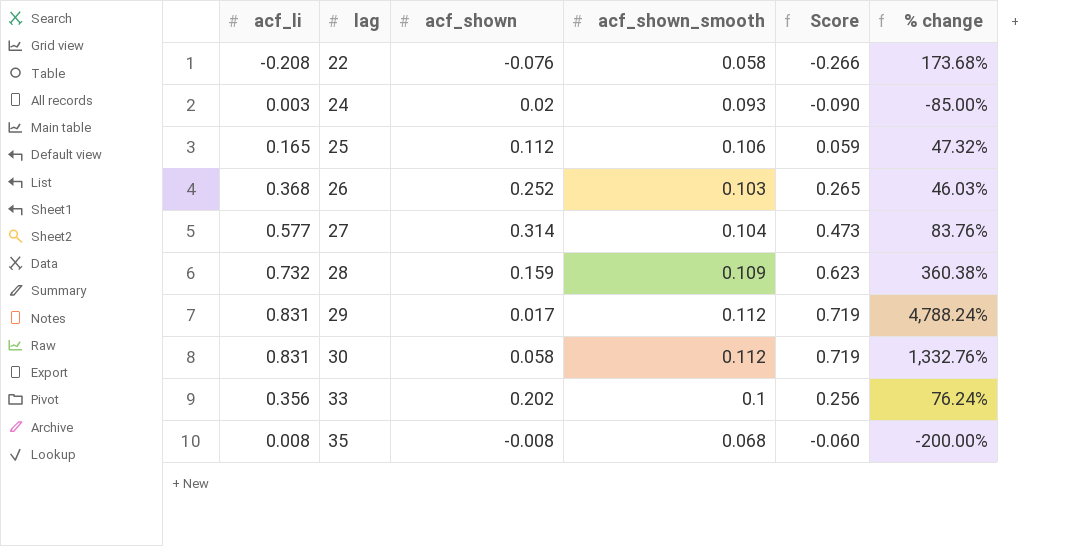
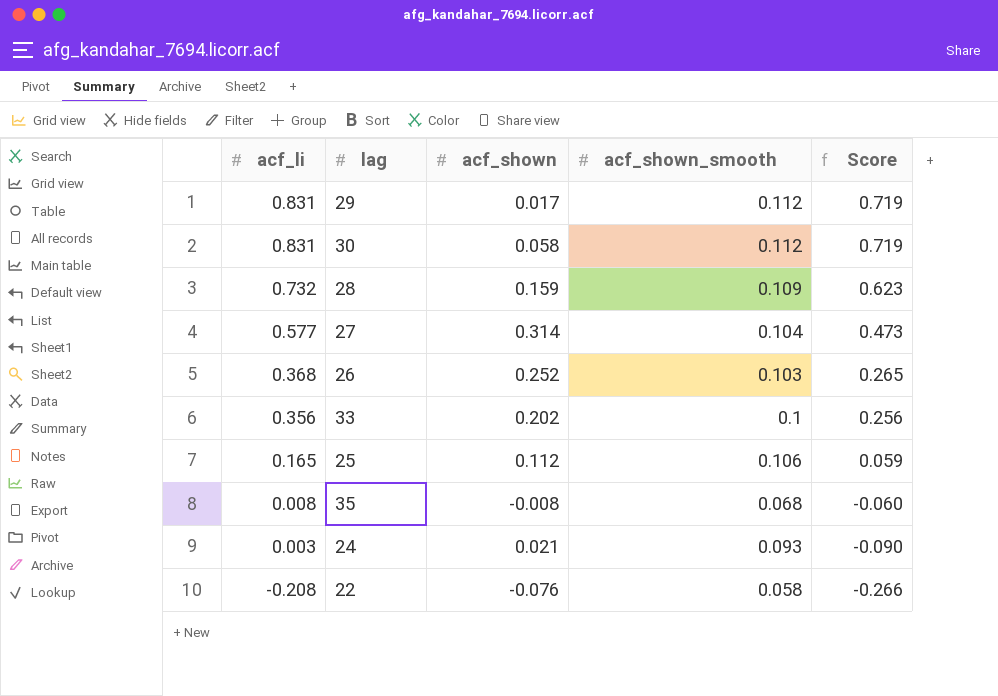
row order: lag ascending -> acf_li descending
column % change | formula: ([acf_li] - [acf_shown]) / [acf_shown] -> none
24 | acf_shown: 0.02 -> 0.021

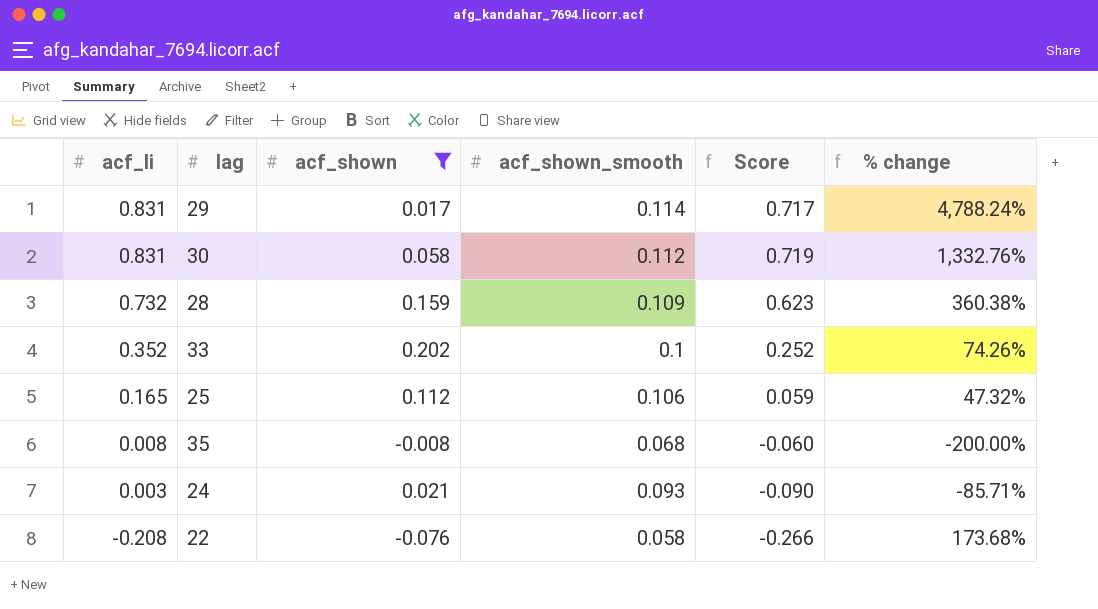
filter: none -> acf_shown <= 0.202
column % change | formula: none -> ([acf_li] - [acf_shown]) / [acf_shown]
29 | acf_shown_smooth: 0.112 -> 0.114
29 | Score: 0.719 -> 0.717
33 | acf_li: 0.356 -> 0.352
33 | Score: 0.256 -> 0.252

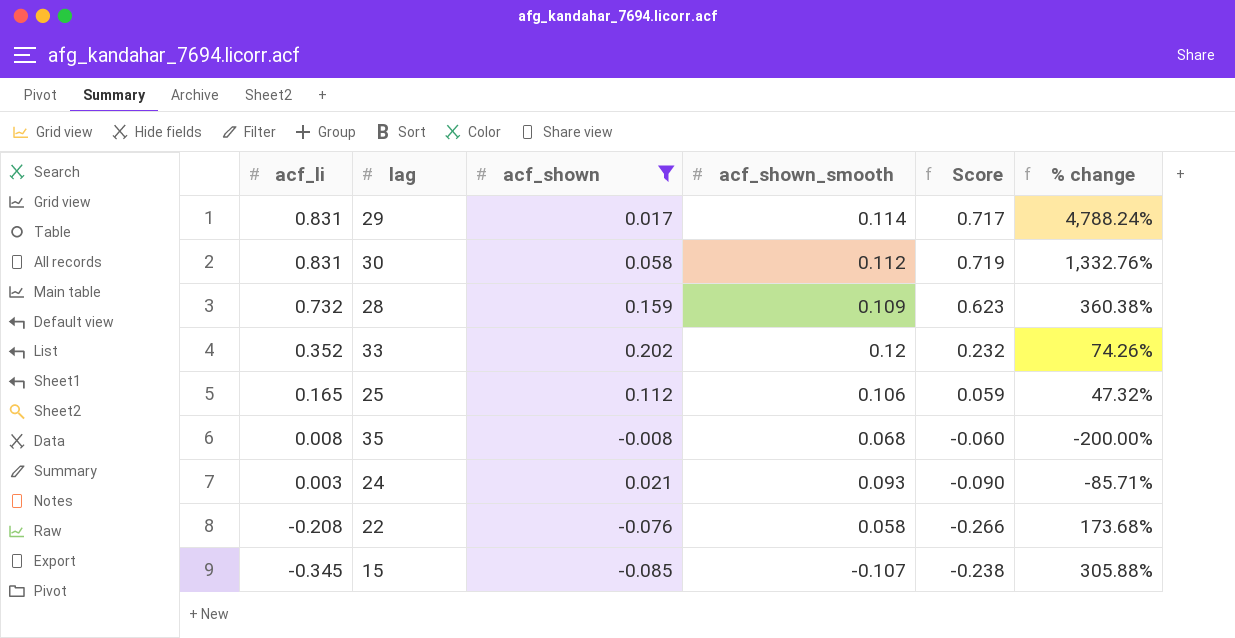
33 | acf_shown_smooth: 0.1 -> 0.12
33 | Score: 0.252 -> 0.232
row 15: none -> -0.345 | -0.085 | -0.107 | -0.238 | 305.88%

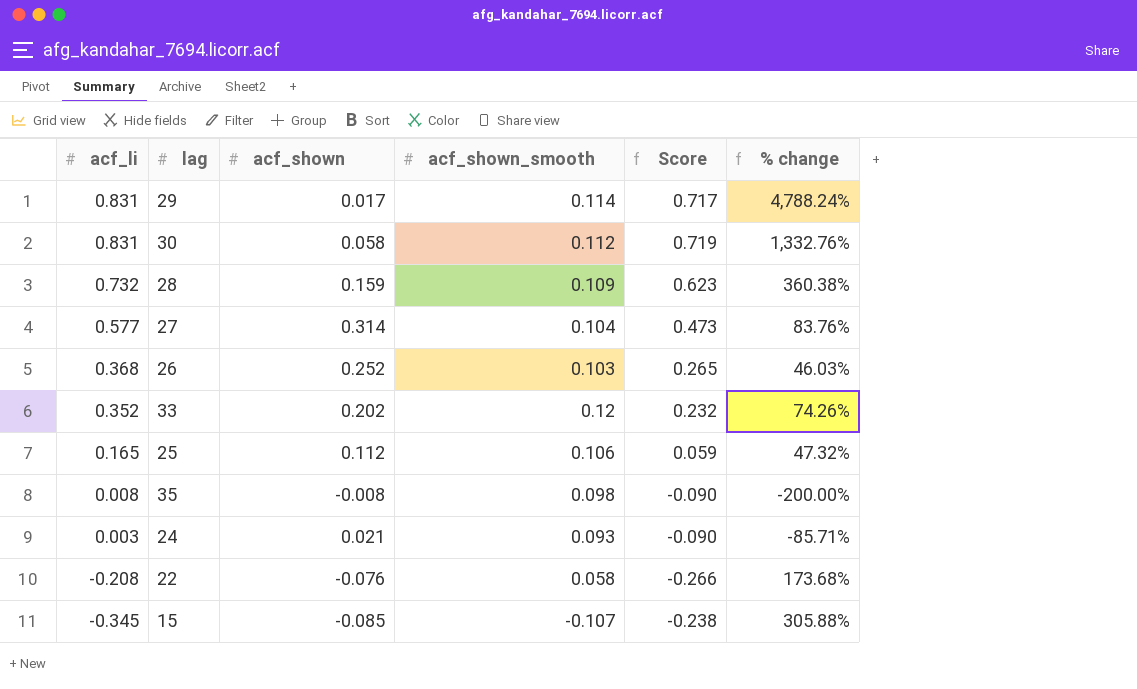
filter: acf_shown <= 0.202 -> none
35 | acf_shown_smooth: 0.068 -> 0.098
35 | Score: -0.060 -> -0.090

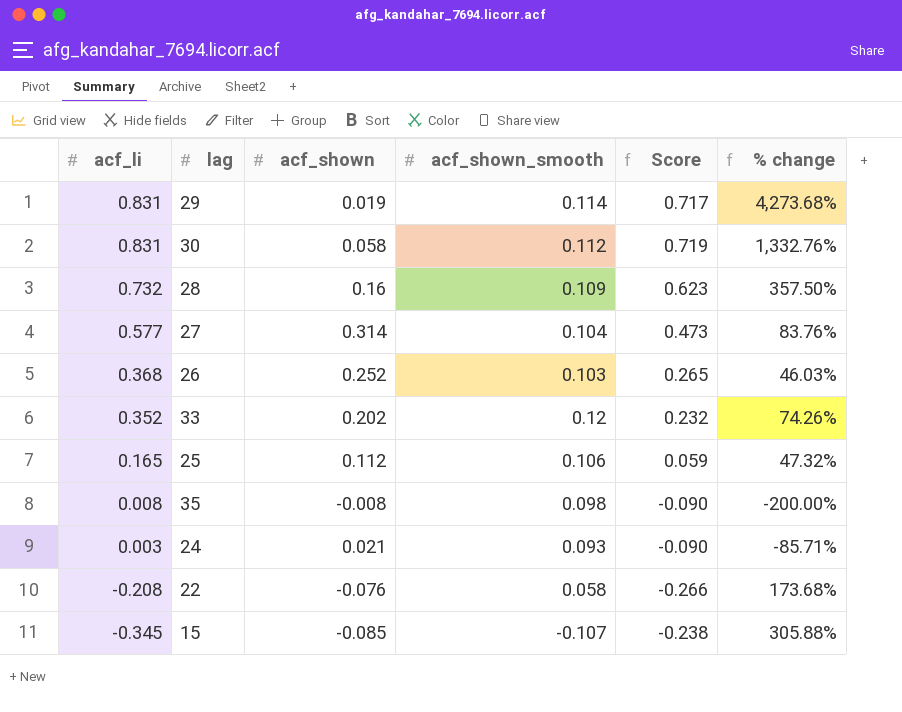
29 | acf_shown: 0.017 -> 0.019
29 | % change: 4,788.24% -> 4,273.68%
28 | acf_shown: 0.159 -> 0.16
28 | % change: 360.38% -> 357.50%

